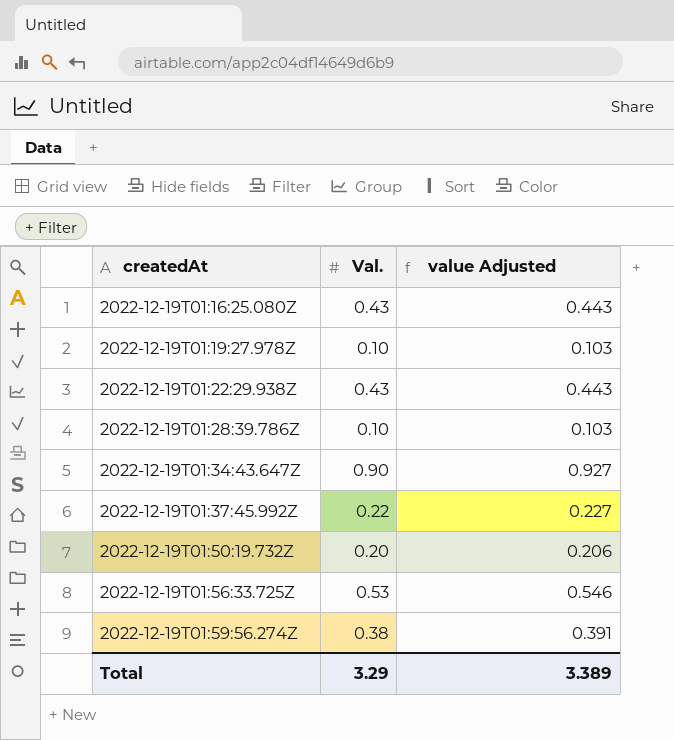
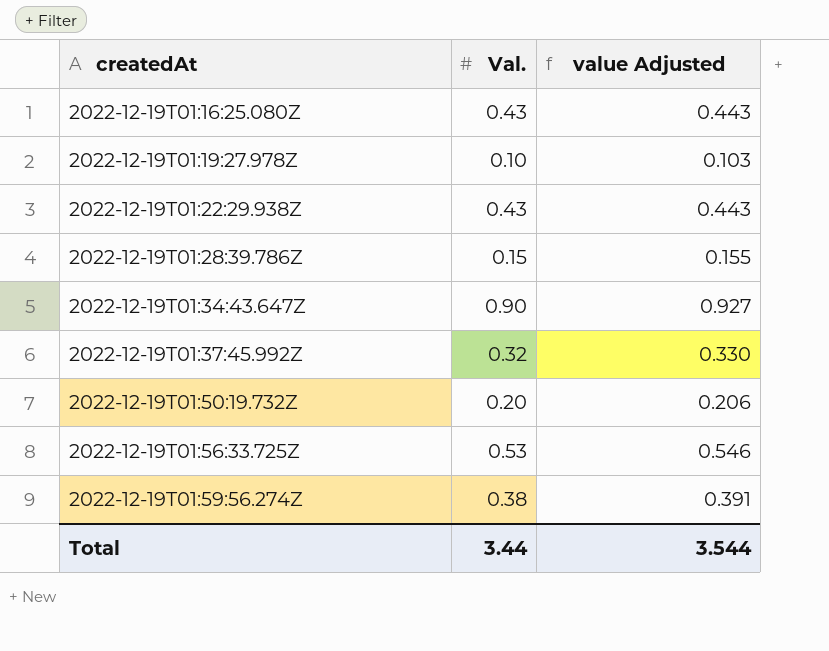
2022-12-19T01:28:39.786Z | Val.: 0.10 -> 0.15
2022-12-19T01:28:39.786Z | value Adjusted: 0.103 -> 0.155
2022-12-19T01:37:45.992Z | Val.: 0.22 -> 0.32
2022-12-19T01:37:45.992Z | value Adjusted: 0.227 -> 0.330
Total | Val.: 3.29 -> 3.44
Total | value Adjusted: 3.389 -> 3.544

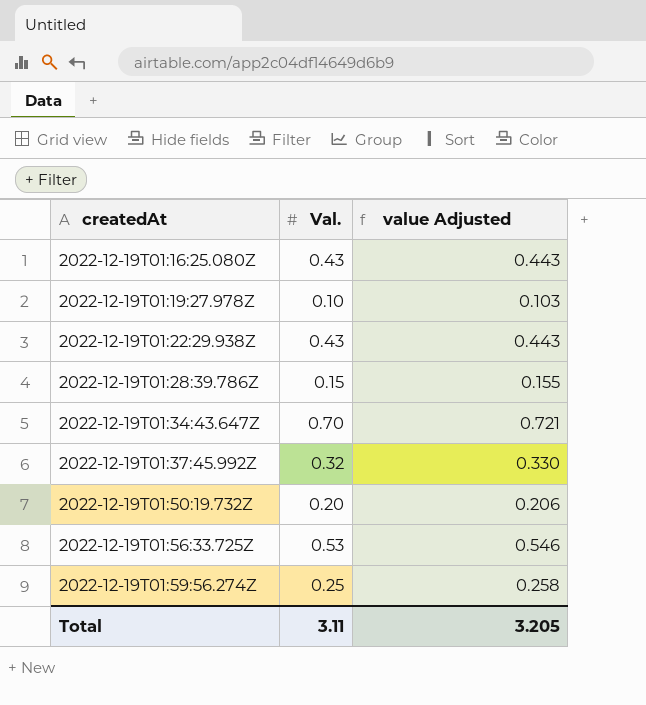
2022-12-19T01:34:43.647Z | Val.: 0.90 -> 0.70
2022-12-19T01:34:43.647Z | value Adjusted: 0.927 -> 0.721
2022-12-19T01:59:56.274Z | Val.: 0.38 -> 0.25
2022-12-19T01:59:56.274Z | value Adjusted: 0.391 -> 0.258
Total | Val.: 3.44 -> 3.11
Total | value Adjusted: 3.544 -> 3.205

